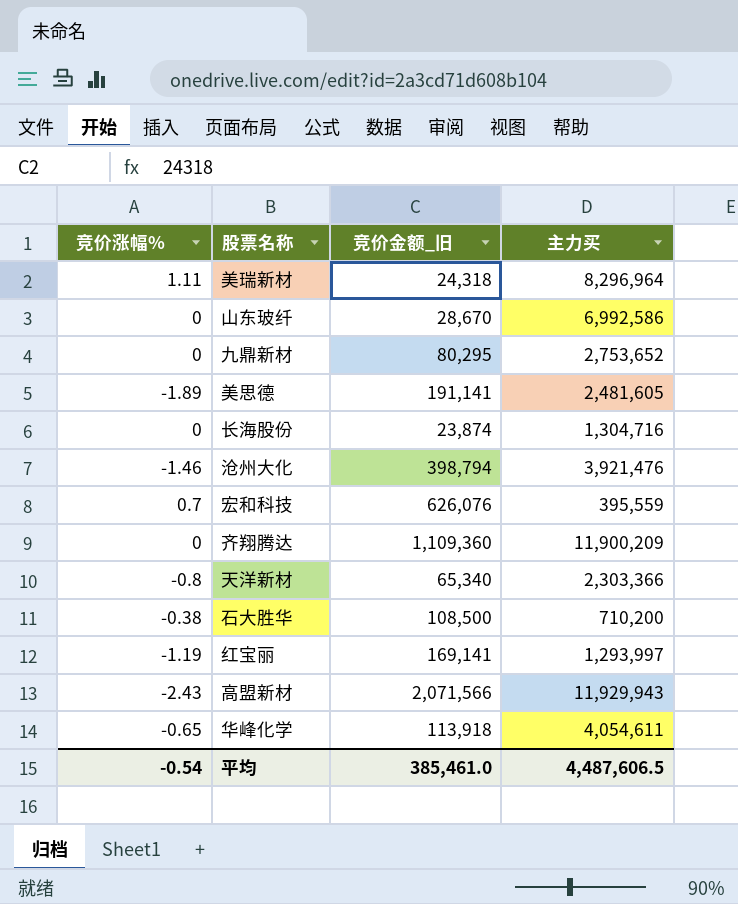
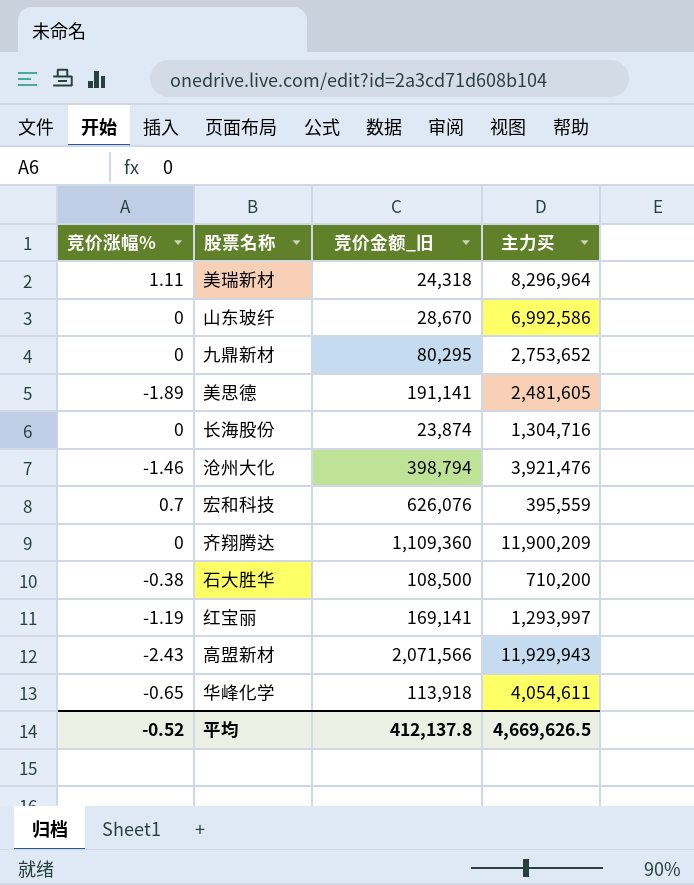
row 天洋新材: -0.8 | 65,340 | 2,303,366 -> none
平均 | 竞价涨幅%: -0.54 -> -0.52
平均 | 竞价金额_旧: 385,461.0 -> 412,137.8
平均 | 主力买: 4,487,606.5 -> 4,669,626.5

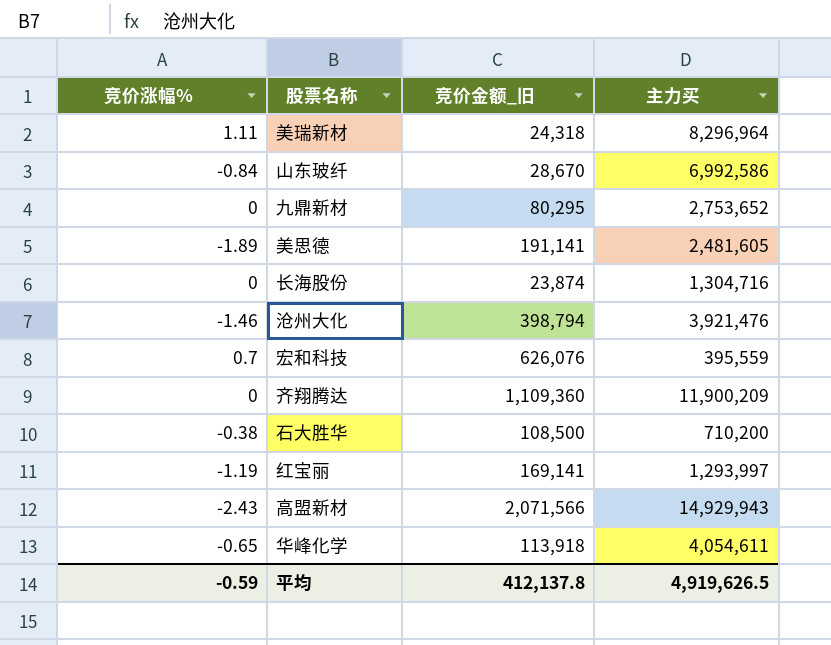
山东玻纤 | 竞价涨幅%: 0 -> -0.84
高盟新材 | 主力买: 11,929,943 -> 14,929,943
平均 | 竞价涨幅%: -0.52 -> -0.59
平均 | 主力买: 4,669,626.5 -> 4,919,626.5

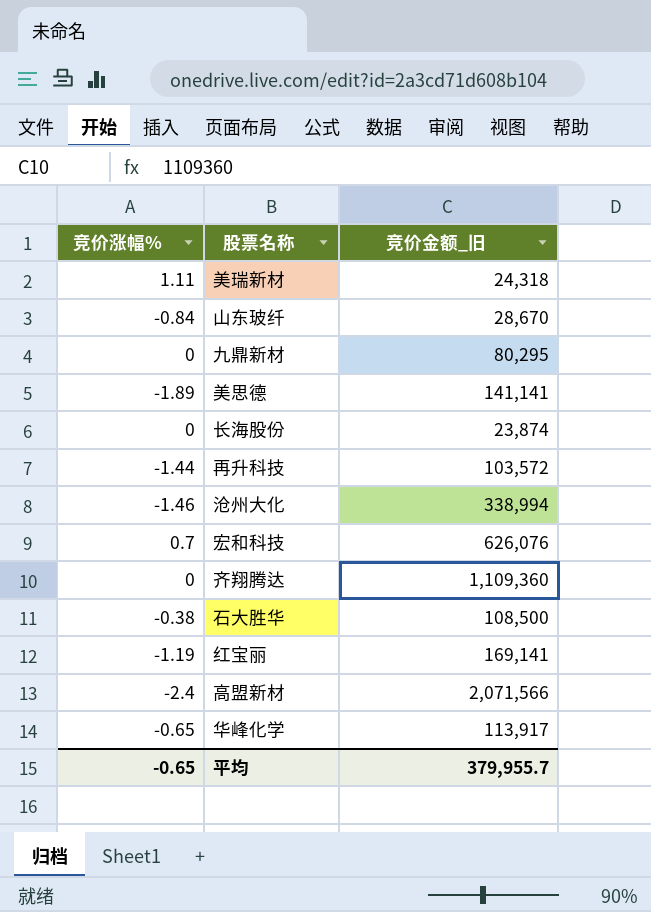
column 主力买 | position: 4 -> none
美思德 | 竞价金额_旧: 191,141 -> 141,141
row 再升科技: none -> -1.44 | 103,572
沧州大化 | 竞价金额_旧: 398,794 -> 338,994
高盟新材 | 竞价涨幅%: -2.43 -> -2.4
华峰化学 | 竞价金额_旧: 113,918 -> 113,917
平均 | 竞价涨幅%: -0.59 -> -0.65
平均 | 竞价金额_旧: 412,137.8 -> 379,955.7

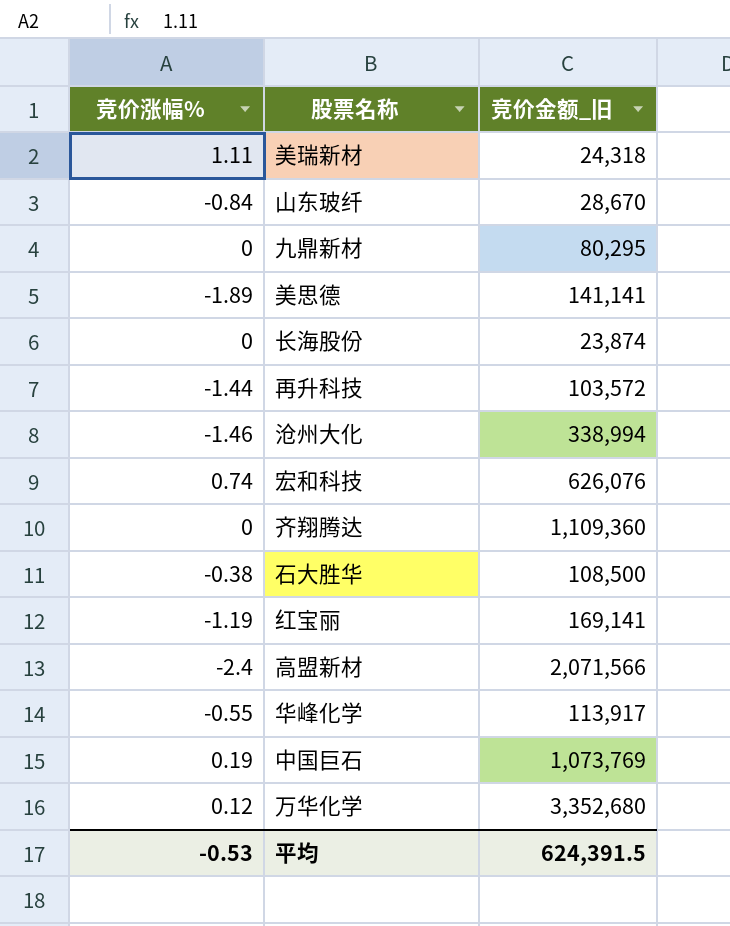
宏和科技 | 竞价涨幅%: 0.7 -> 0.74
华峰化学 | 竞价涨幅%: -0.65 -> -0.55
row 中国巨石: none -> 0.19 | 1,073,769
row 万华化学: none -> 0.12 | 3,352,680
平均 | 竞价涨幅%: -0.65 -> -0.53
平均 | 竞价金额_旧: 379,955.7 -> 624,391.5

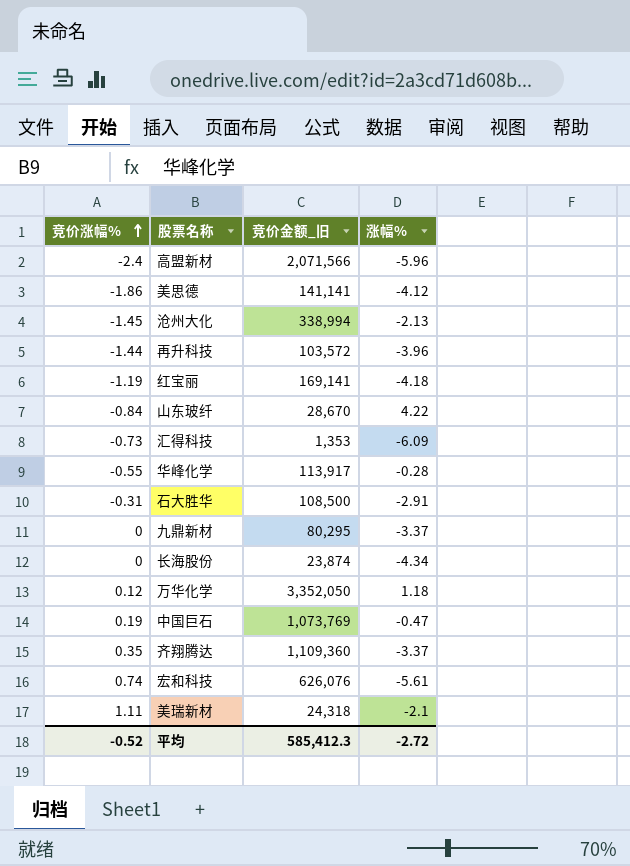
row order: none -> 竞价涨幅% ascending
column 涨幅% | position: none -> 4
美思德 | 竞价涨幅%: -1.89 -> -1.86
沧州大化 | 竞价涨幅%: -1.46 -> -1.45
row 汇得科技: none -> -0.73 | 1,353 | -6.09
石大胜华 | 竞价涨幅%: -0.38 -> -0.31
万华化学 | 竞价金额_旧: 3,352,680 -> 3,352,050
齐翔腾达 | 竞价涨幅%: 0 -> 0.35
平均 | 竞价涨幅%: -0.53 -> -0.52
平均 | 竞价金额_旧: 624,391.5 -> 585,412.3

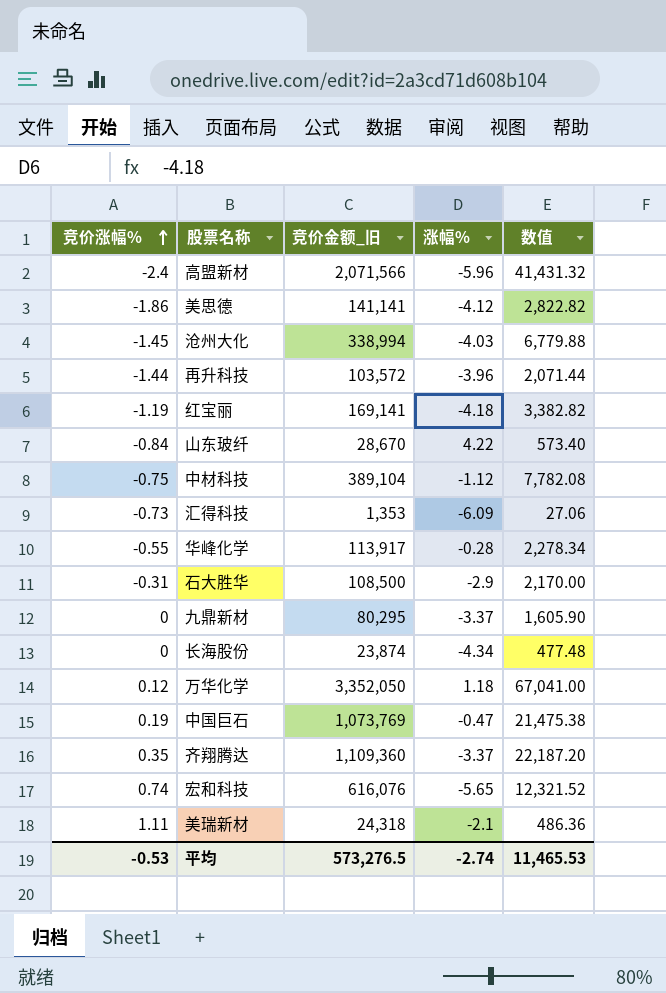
column 数值 | formula: none -> [竞价金额_旧] * 0.02
沧州大化 | 涨幅%: -2.13 -> -4.03
row 中材科技: none -> -0.75 | 389,104 | -1.12 | 7,782.08
石大胜华 | 涨幅%: -2.91 -> -2.9
宏和科技 | 竞价金额_旧: 626,076 -> 616,076
宏和科技 | 涨幅%: -5.61 -> -5.65
平均 | 竞价涨幅%: -0.52 -> -0.53
平均 | 竞价金额_旧: 585,412.3 -> 573,276.5
平均 | 涨幅%: -2.72 -> -2.74

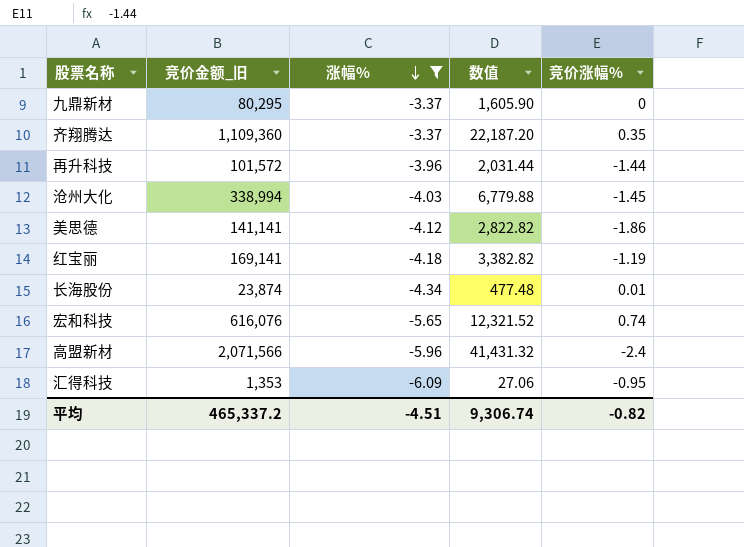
filter: none -> 涨幅% <= -3.37
row order: 竞价涨幅% ascending -> 涨幅% descending
column 竞价涨幅% | position: 1 -> 5
再升科技 | 竞价金额_旧: 103,572 -> 101,572
再升科技 | 数值: 2,071.44 -> 2,031.44
长海股份 | 竞价涨幅%: 0 -> 0.01
汇得科技 | 竞价涨幅%: -0.73 -> -0.95
平均 | 竞价金额_旧: 573,276.5 -> 465,337.2
平均 | 涨幅%: -2.74 -> -4.51
平均 | 数值: 11,465.53 -> 9,306.74
平均 | 竞价涨幅%: -0.53 -> -0.82

